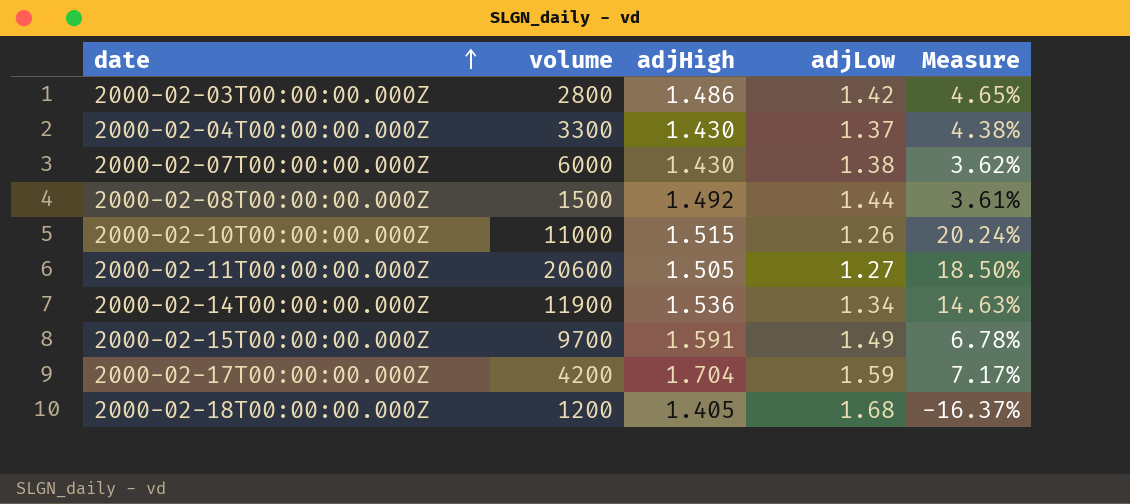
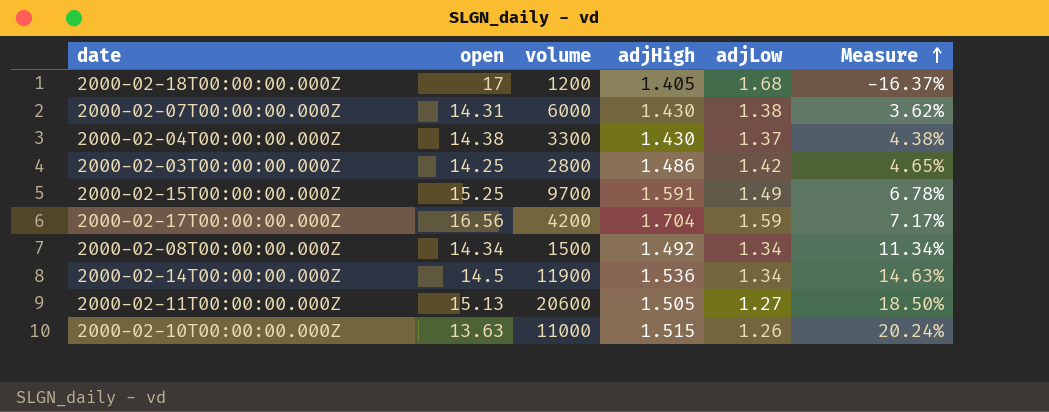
row order: date ascending -> Measure ascending
column open | position: none -> 2
2000-02-08T00:00:00.000Z | adjLow: 1.44 -> 1.34
2000-02-08T00:00:00.000Z | Measure: 3.61% -> 11.34%

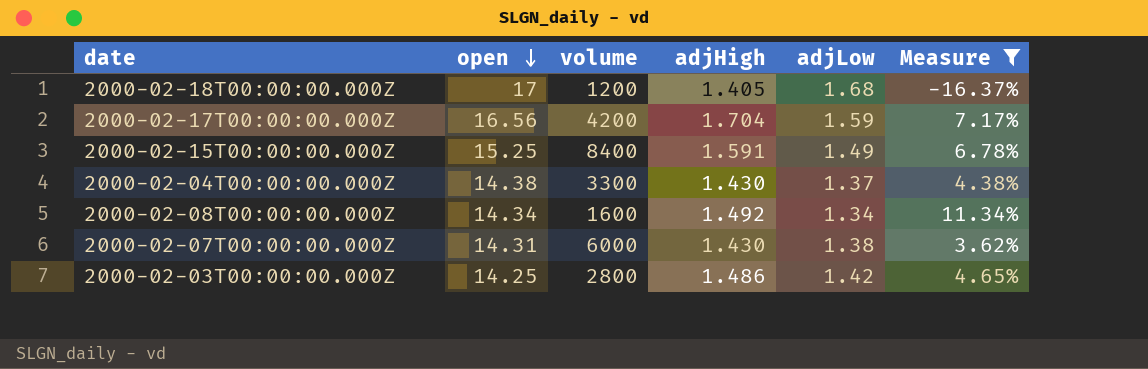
filter: none -> Measure <= 11.34%
row order: Measure ascending -> open descending
2000-02-15T00:00:00.000Z | volume: 9700 -> 8400
2000-02-08T00:00:00.000Z | volume: 1500 -> 1600

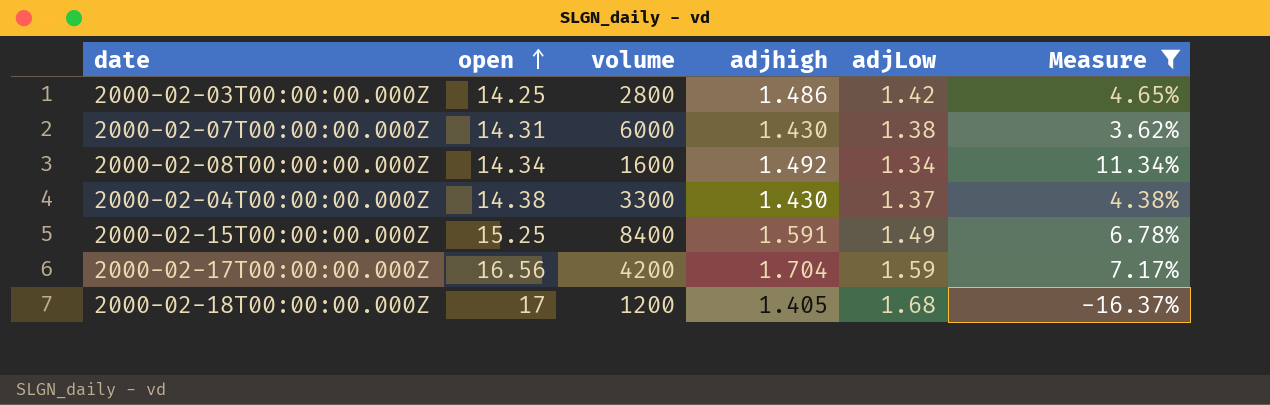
row order: open descending -> open ascending
column name: adjHigh -> adjhigh

